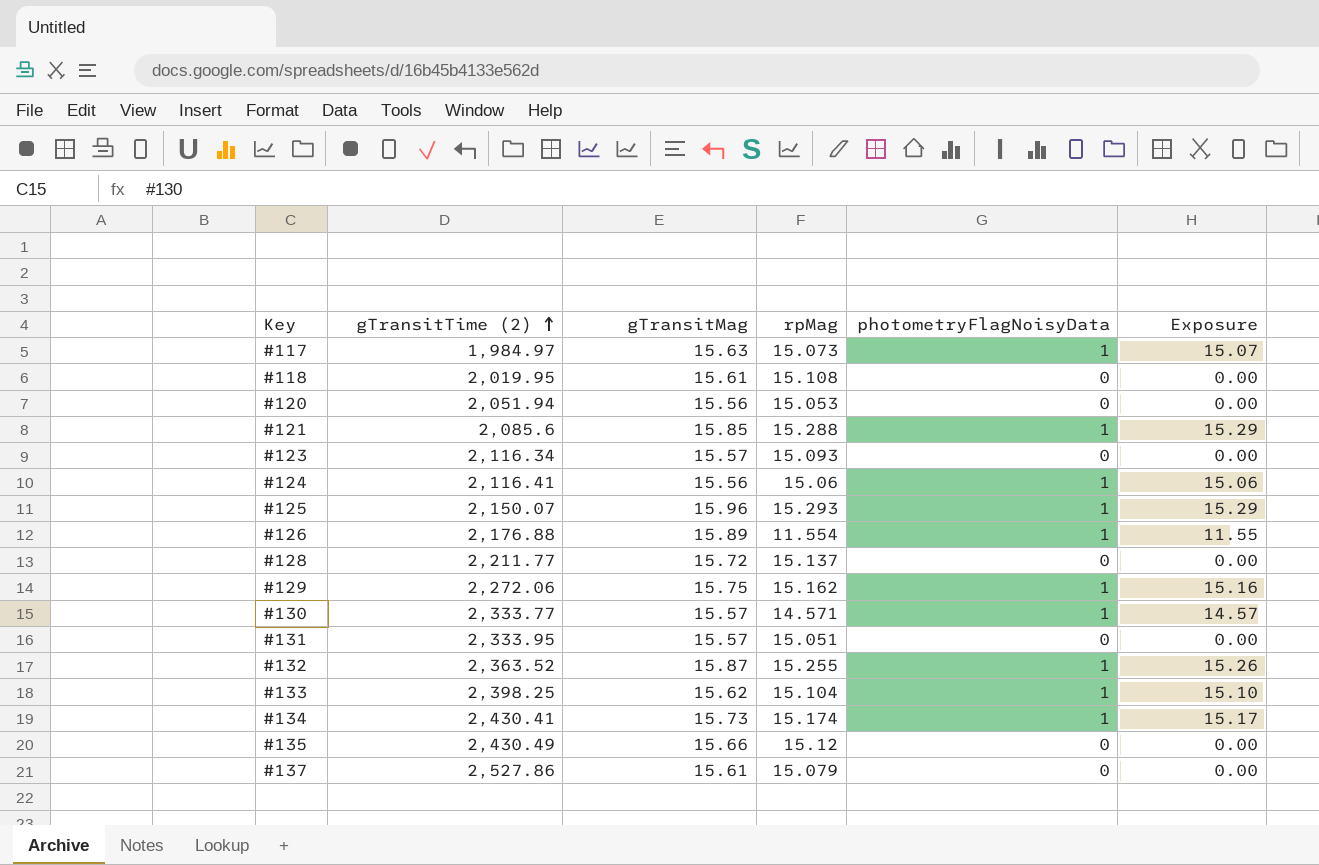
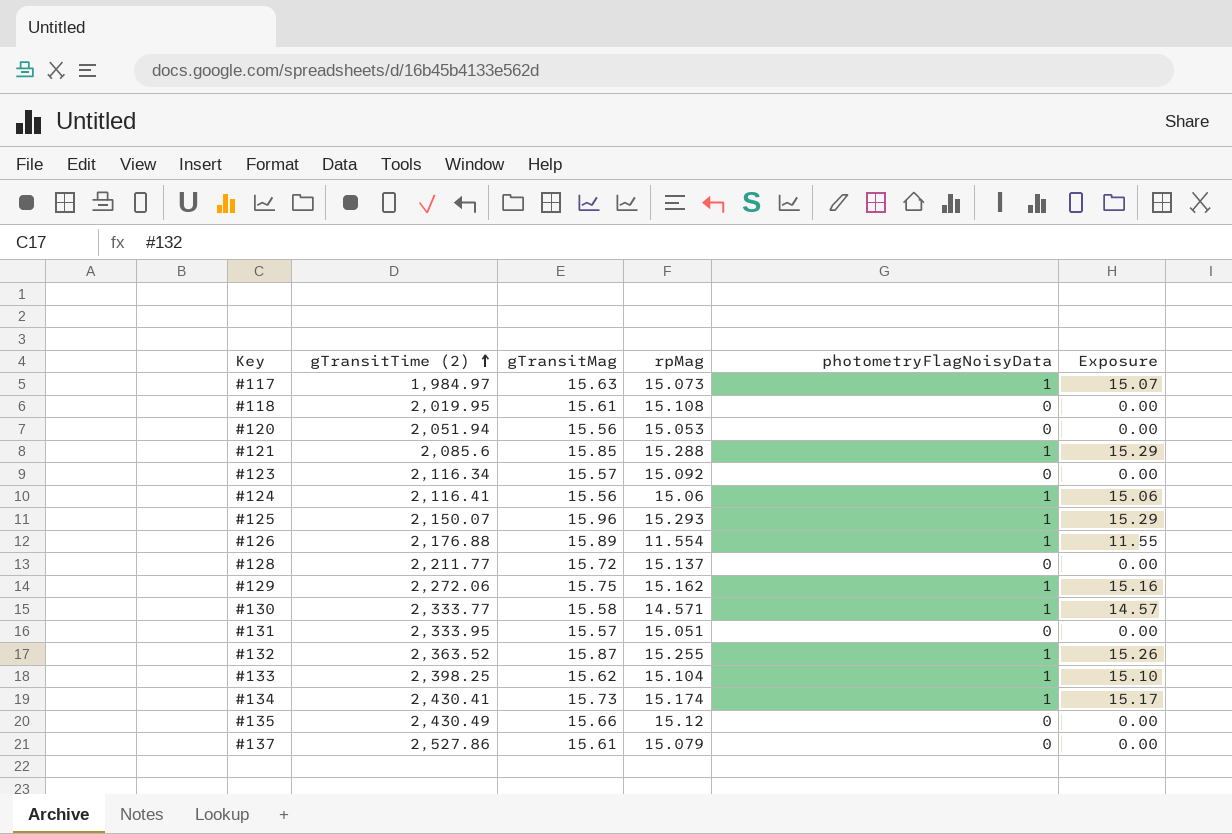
#123 | rpMag: 15.093 -> 15.092
#130 | gTransitMag: 15.57 -> 15.58

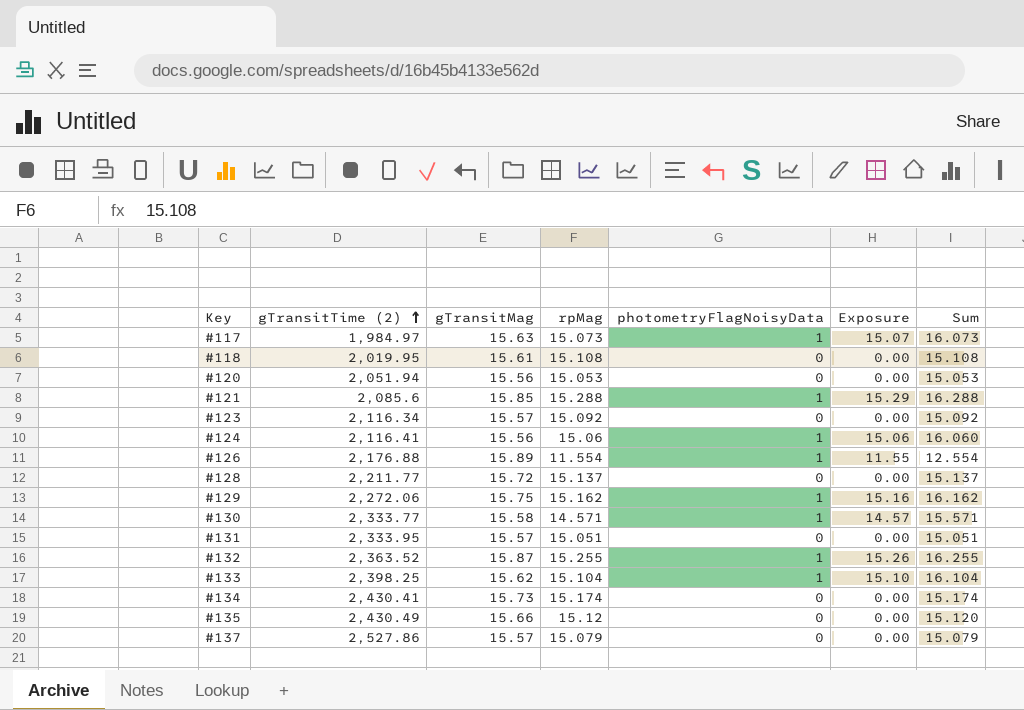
column Sum | formula: none -> [rpMag] + [photometryFlagNoisyData]
row #125: 2,150.07 | 15.96 | 15.293 | 1 | 15.29 -> none
#134 | photometryFlagNoisyData: 1 -> 0
#134 | Exposure: 15.17 -> 0.00
#137 | gTransitMag: 15.61 -> 15.57

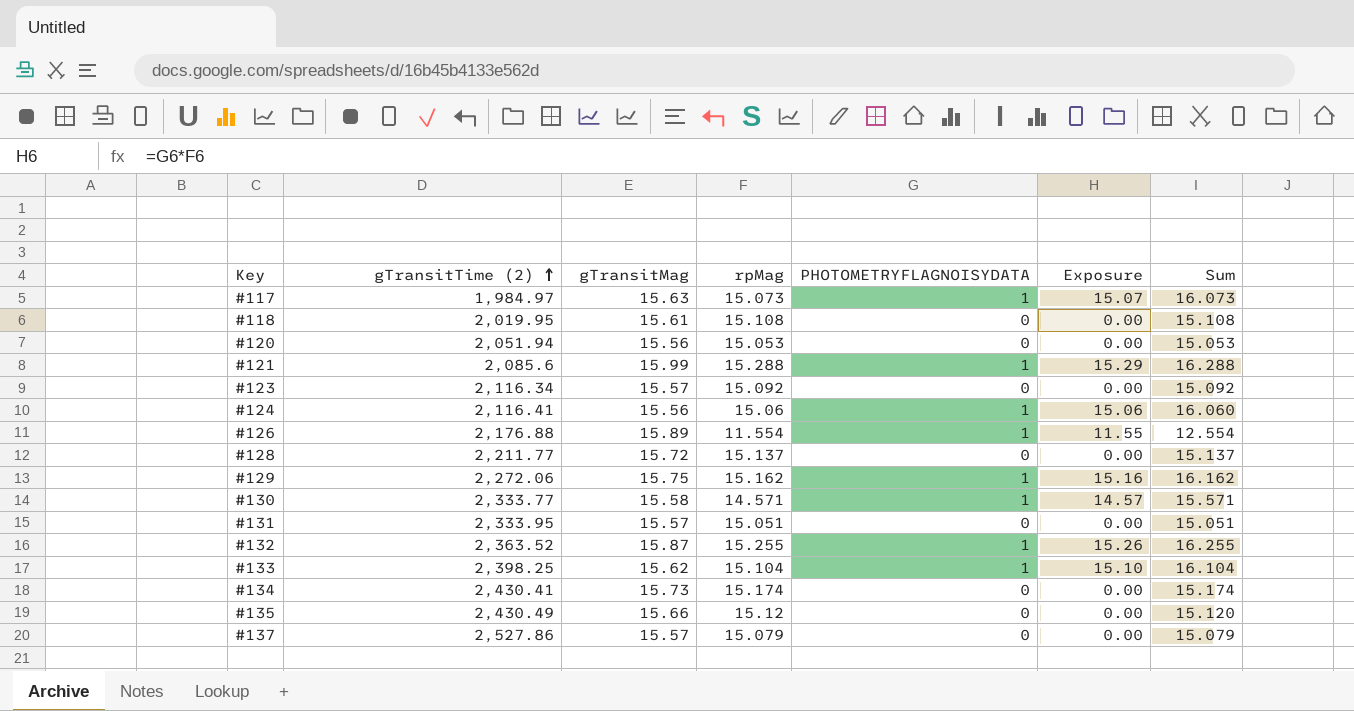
column name: photometryFlagNoisyData -> PHOTOMETRYFLAGNOISYDATA
#121 | gTransitMag: 15.85 -> 15.99

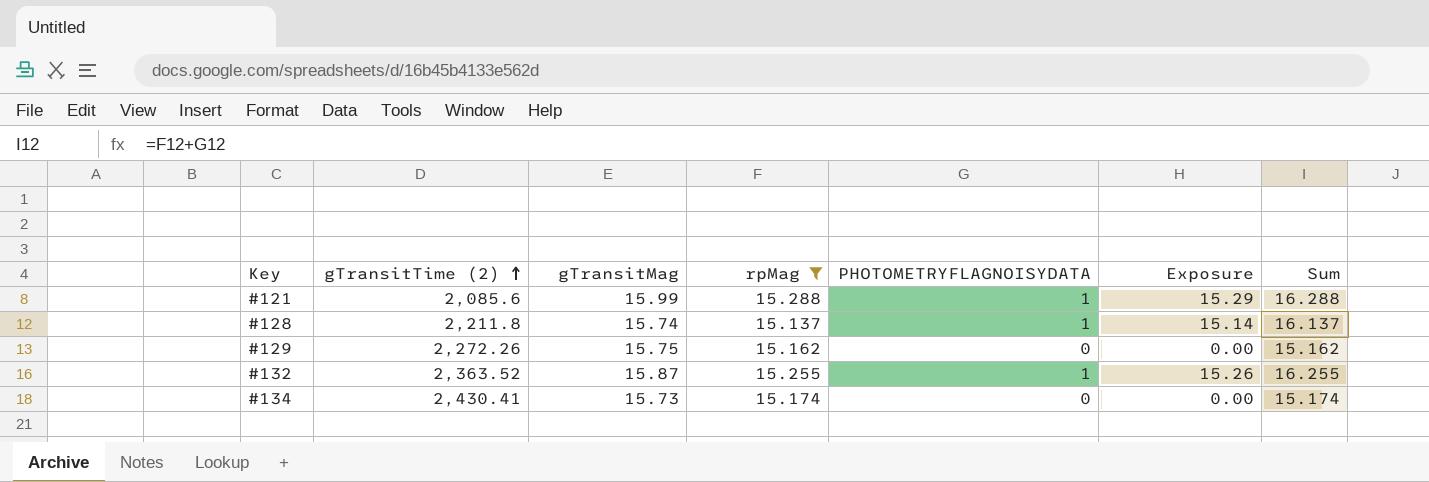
filter: none -> rpMag >= 15.137
#128 | gTransitTime (2): 2,211.77 -> 2,211.8
#128 | gTransitMag: 15.72 -> 15.74
#128 | PHOTOMETRYFLAGNOISYDATA: 0 -> 1
#128 | Exposure: 0.00 -> 15.14
#128 | Sum: 15.137 -> 16.137
#129 | gTransitTime (2): 2,272.06 -> 2,272.26
#129 | PHOTOMETRYFLAGNOISYDATA: 1 -> 0
#129 | Exposure: 15.16 -> 0.00
#129 | Sum: 16.162 -> 15.162

